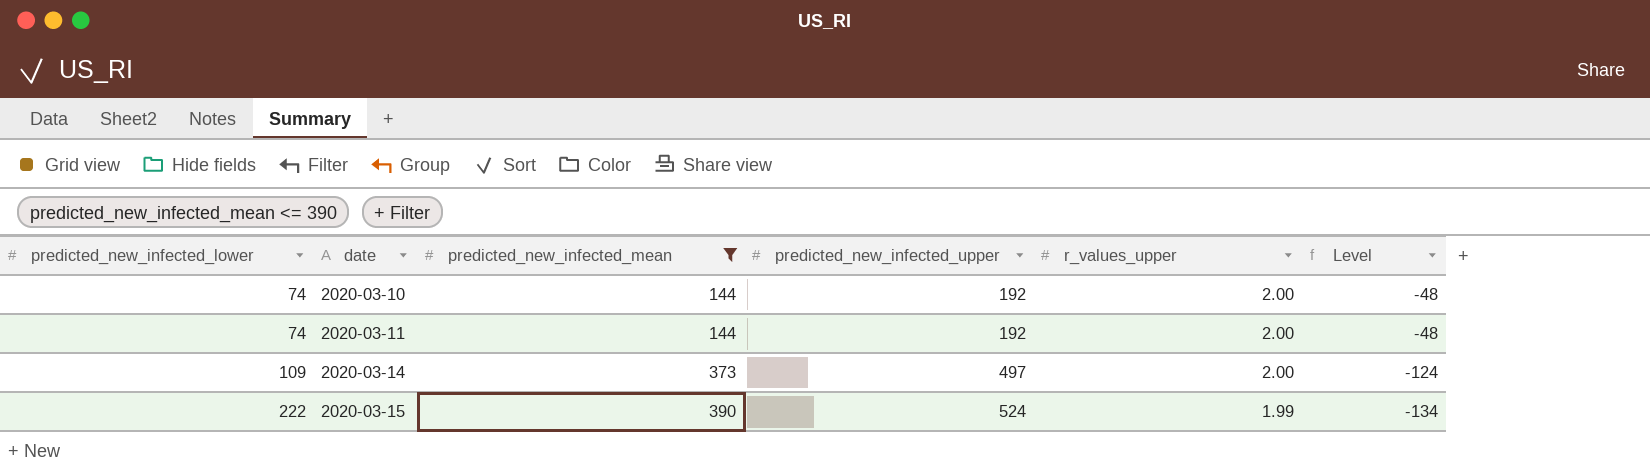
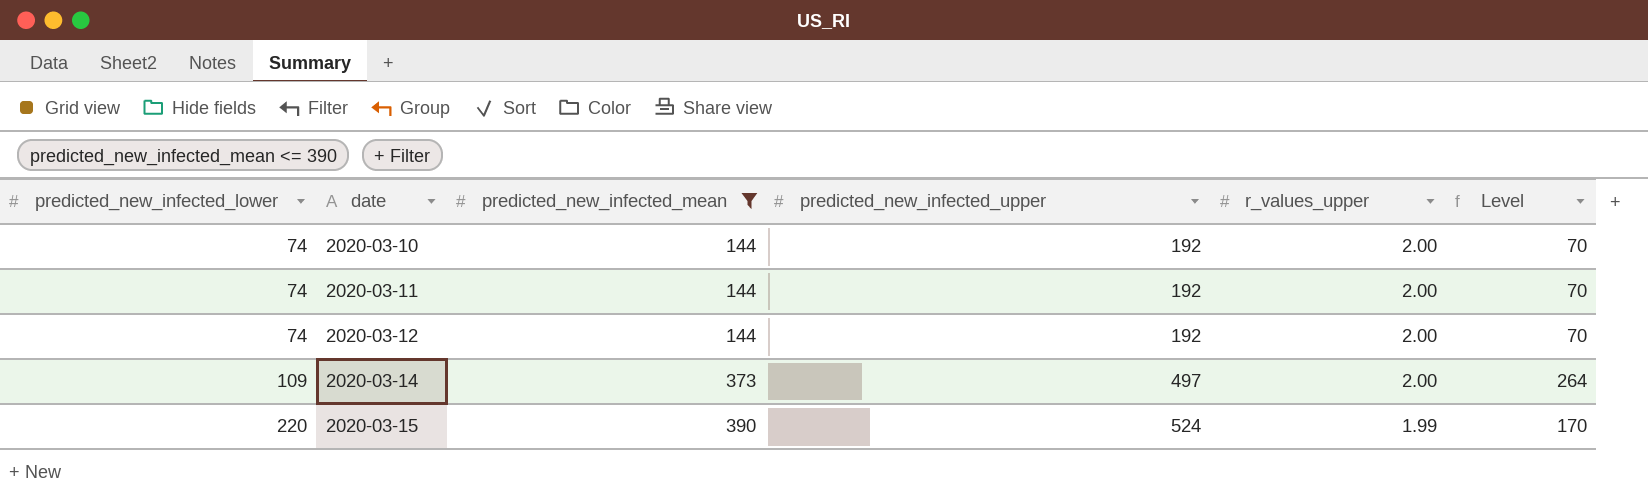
column Level | formula: [predicted_new_infected_mean] - [predicted_new_infected_upper] -> [predicted_new_infected_mean] - [predicted_new_infected_lower]
row 2020-03-12: none -> 74 | 144 | 192 | 2.00 | 70
2020-03-15 | predicted_new_infected_lower: 222 -> 220

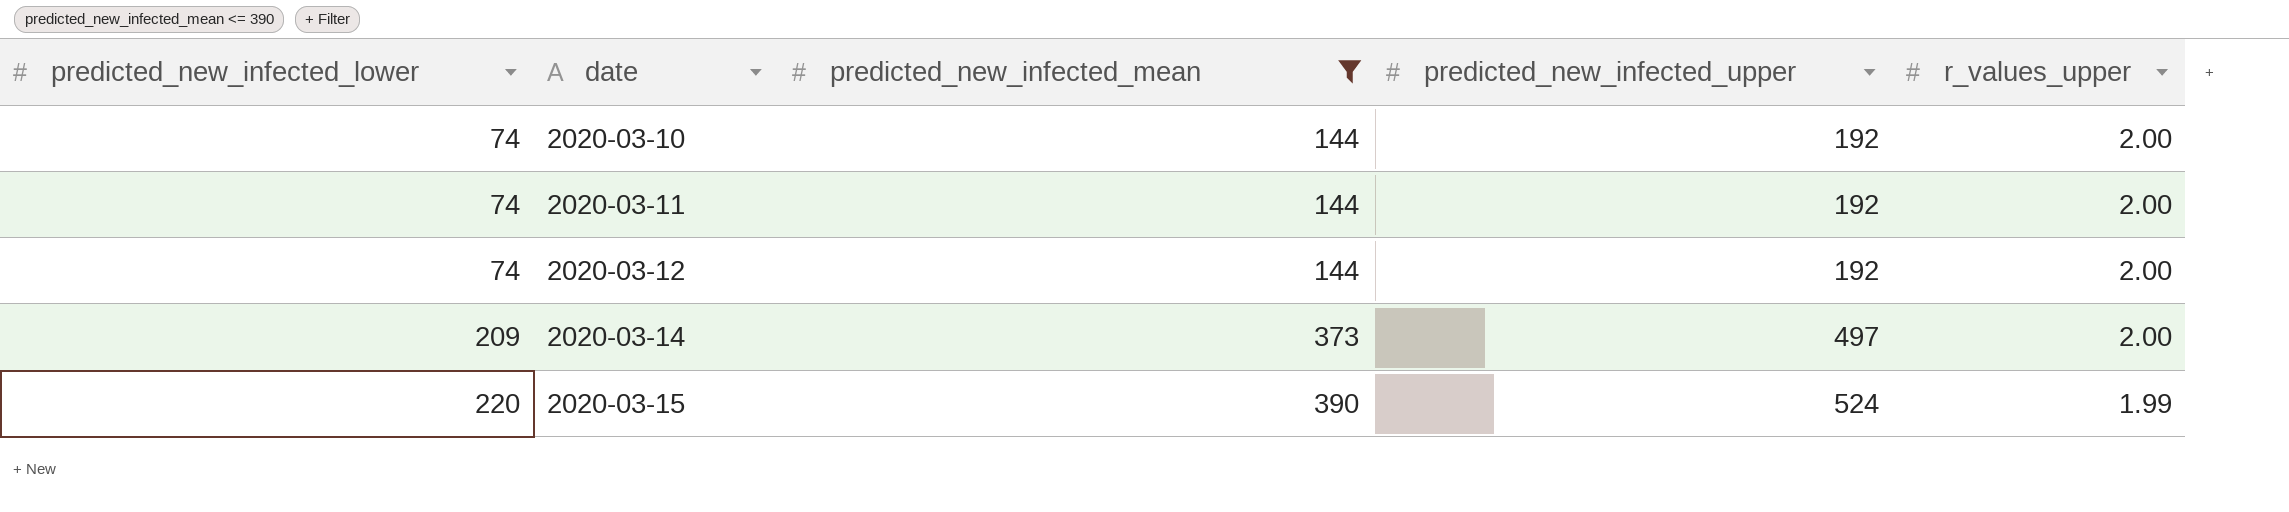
column Level | formula: [predicted_new_infected_mean] - [predicted_new_infected_lower] -> none
2020-03-14 | predicted_new_infected_lower: 109 -> 209

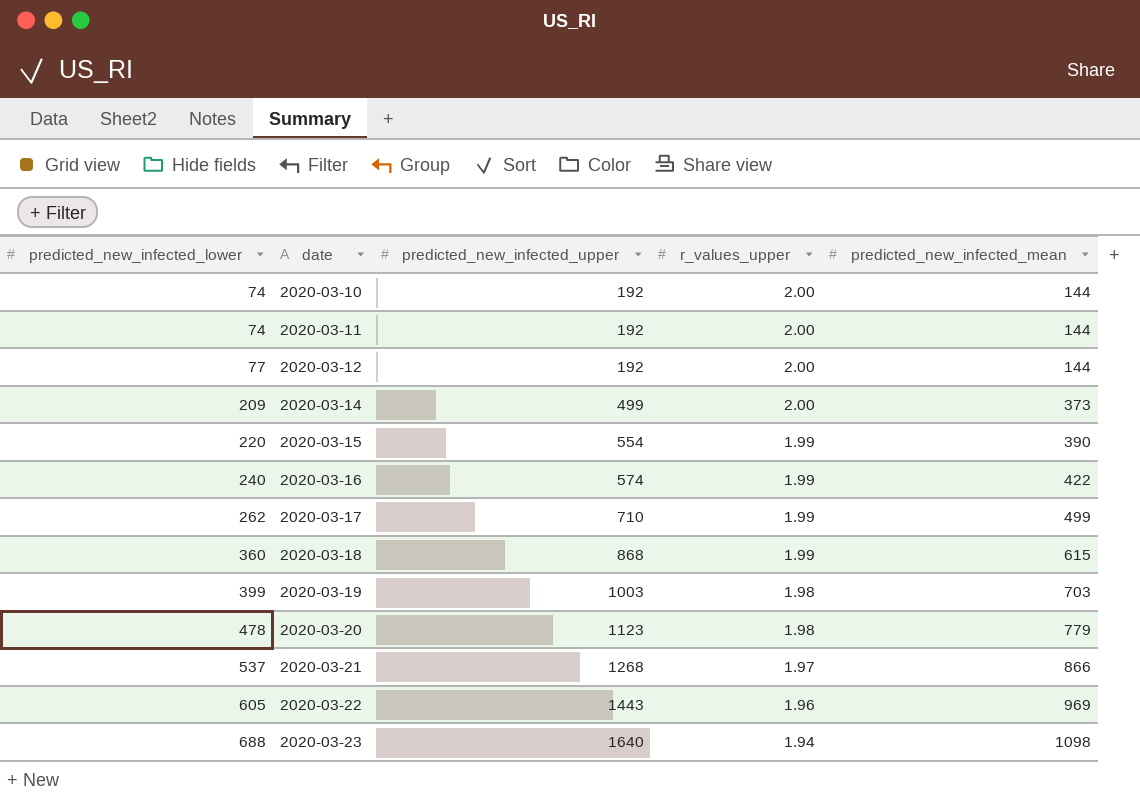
filter: predicted_new_infected_mean <= 390 -> none
column predicted_new_infected_mean | position: 3 -> 5
2020-03-12 | predicted_new_infected_lower: 74 -> 77
2020-03-14 | predicted_new_infected_upper: 497 -> 499
2020-03-15 | predicted_new_infected_upper: 524 -> 554

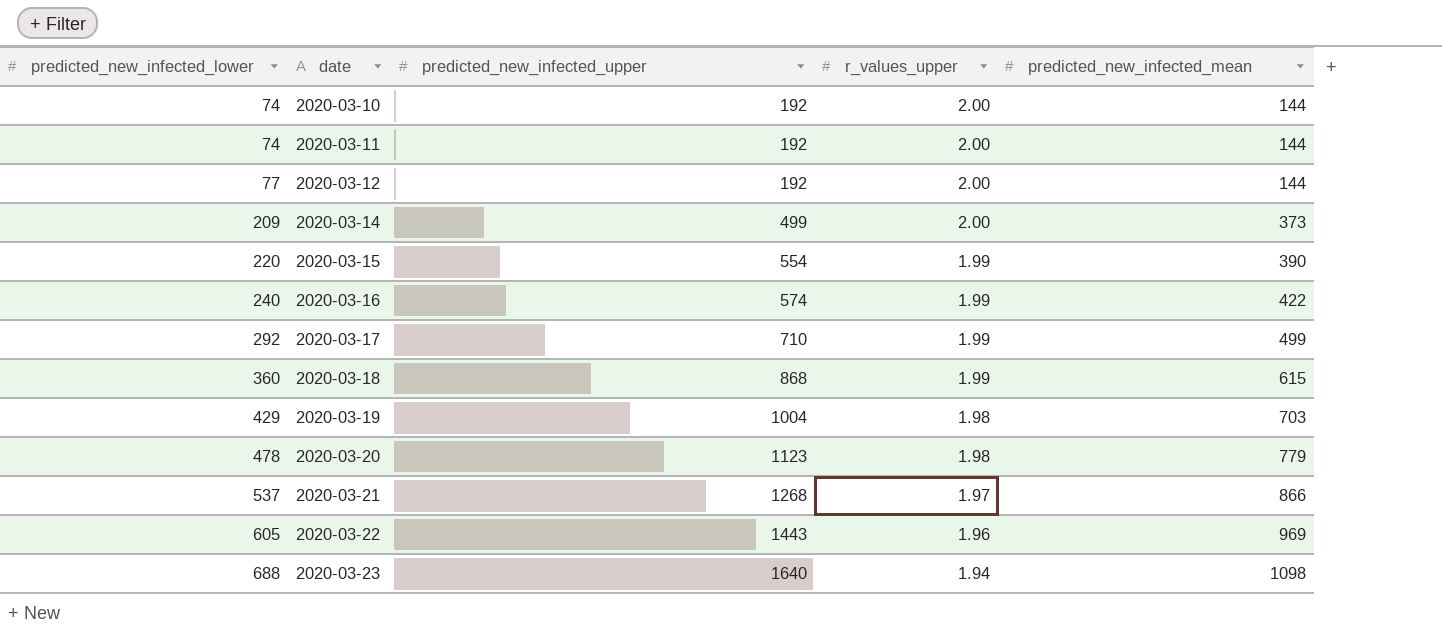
2020-03-17 | predicted_new_infected_lower: 262 -> 292
2020-03-19 | predicted_new_infected_lower: 399 -> 429
2020-03-19 | predicted_new_infected_upper: 1003 -> 1004

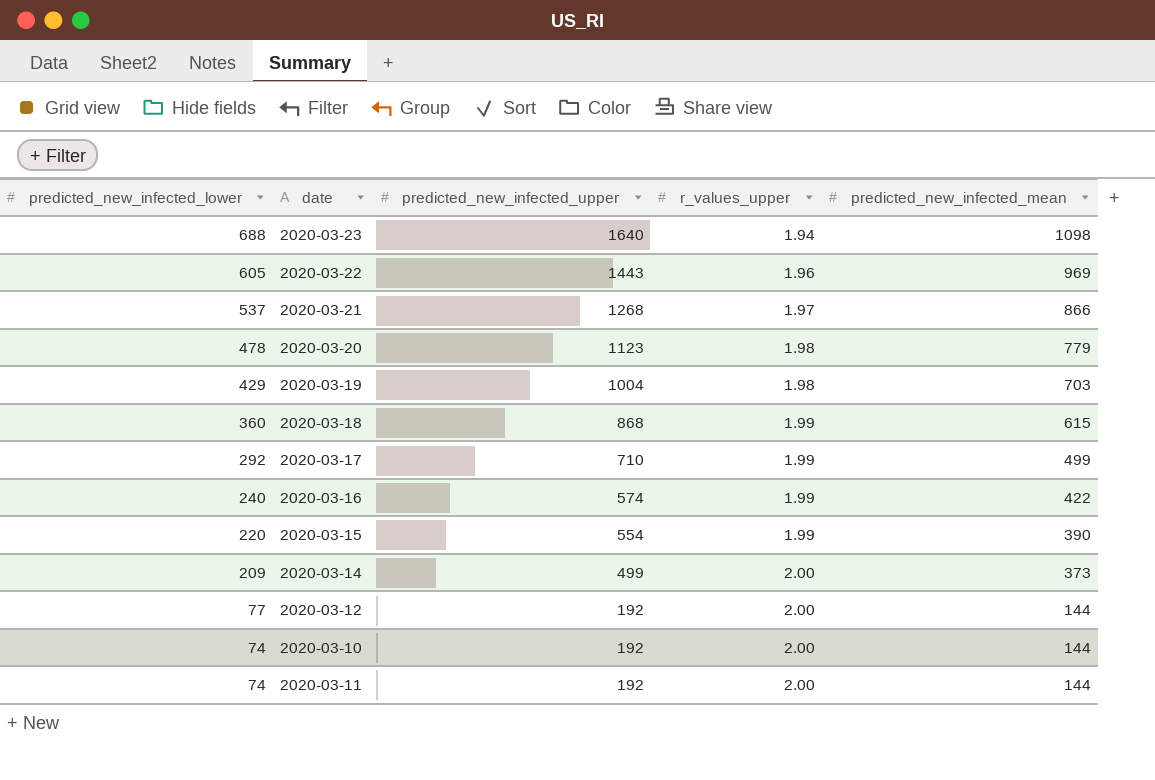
row order: predicted_new_infected_lower ascending -> predicted_new_infected_lower descending

